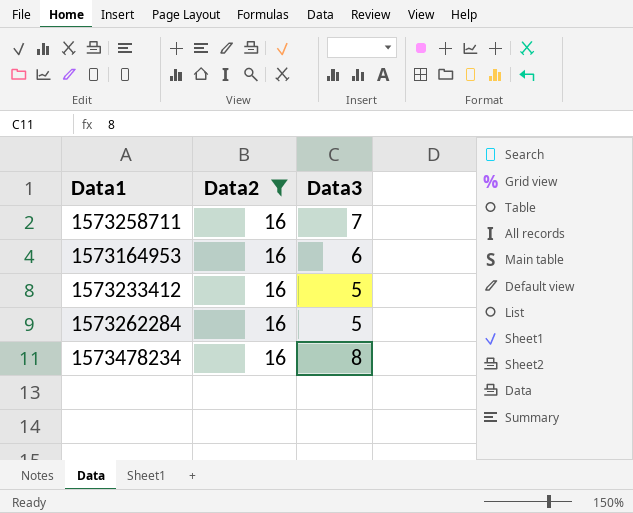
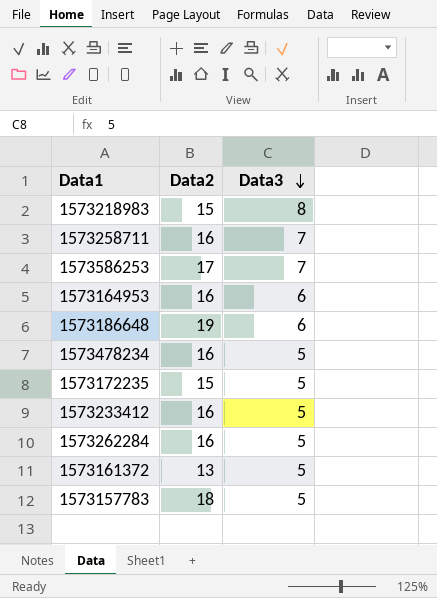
filter: Data2 = 16 -> none
row order: none -> Data3 descending
1573478234 | Data3: 8 -> 5

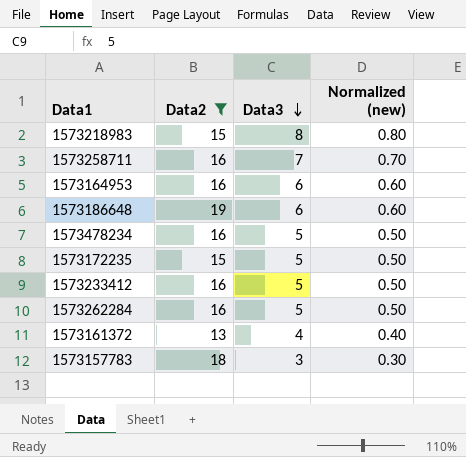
filter: none -> Data2 != 17
column Normalized (new) | formula: none -> [Data3] * 0.1
1573161372 | Data3: 5 -> 4
1573157783 | Data3: 5 -> 3

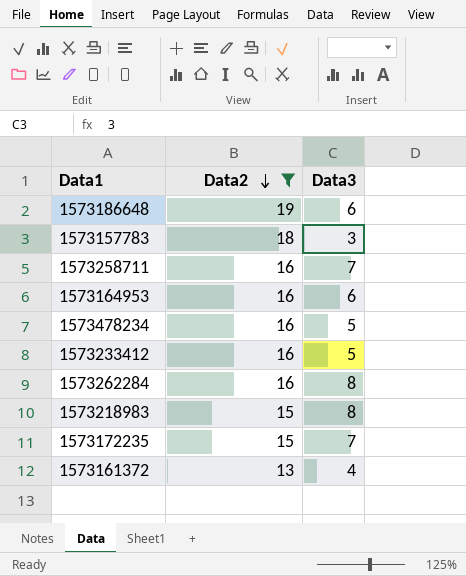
row order: Data3 descending -> Data2 descending
column Normalized (new) | formula: [Data3] * 0.1 -> none
1573262284 | Data3: 5 -> 8
1573172235 | Data3: 5 -> 7

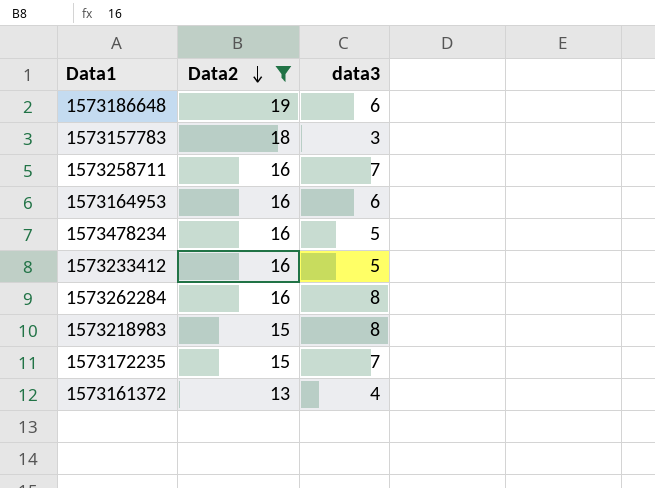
column name: Data3 -> data3

